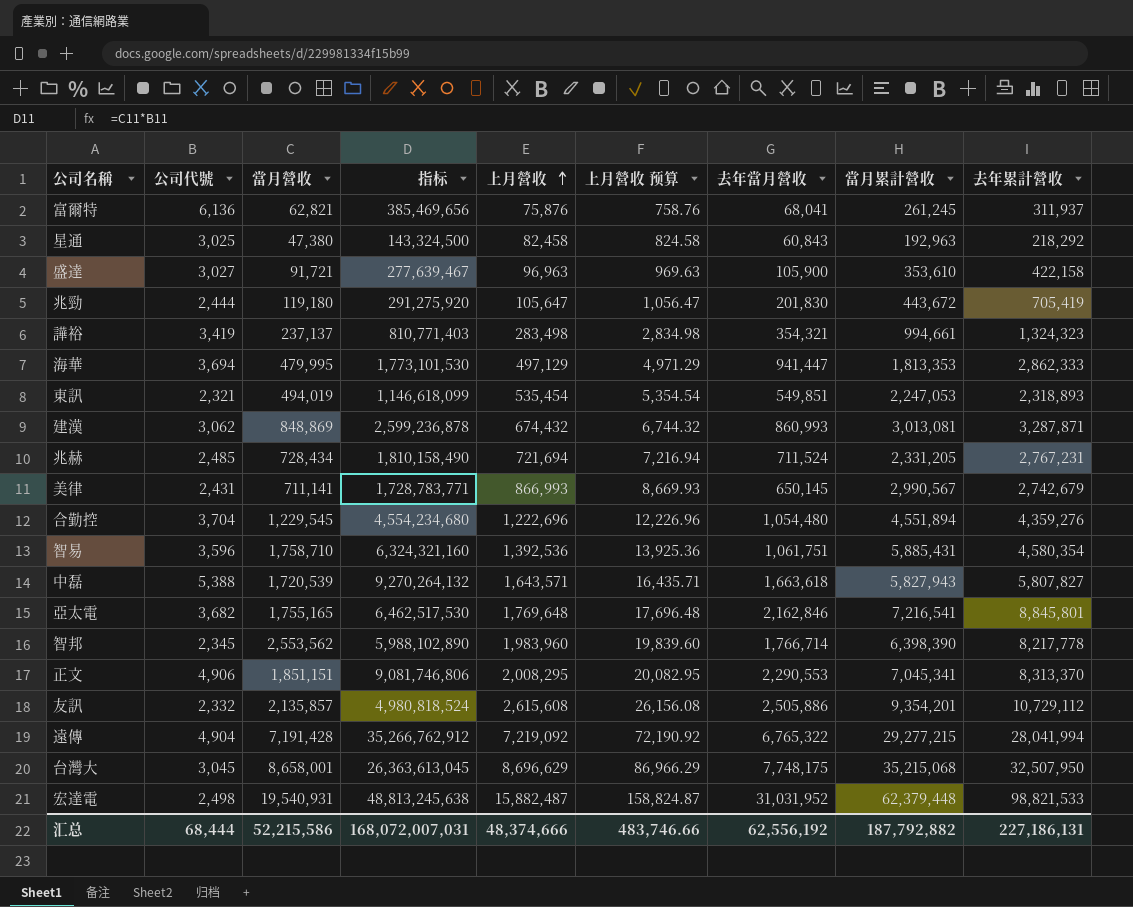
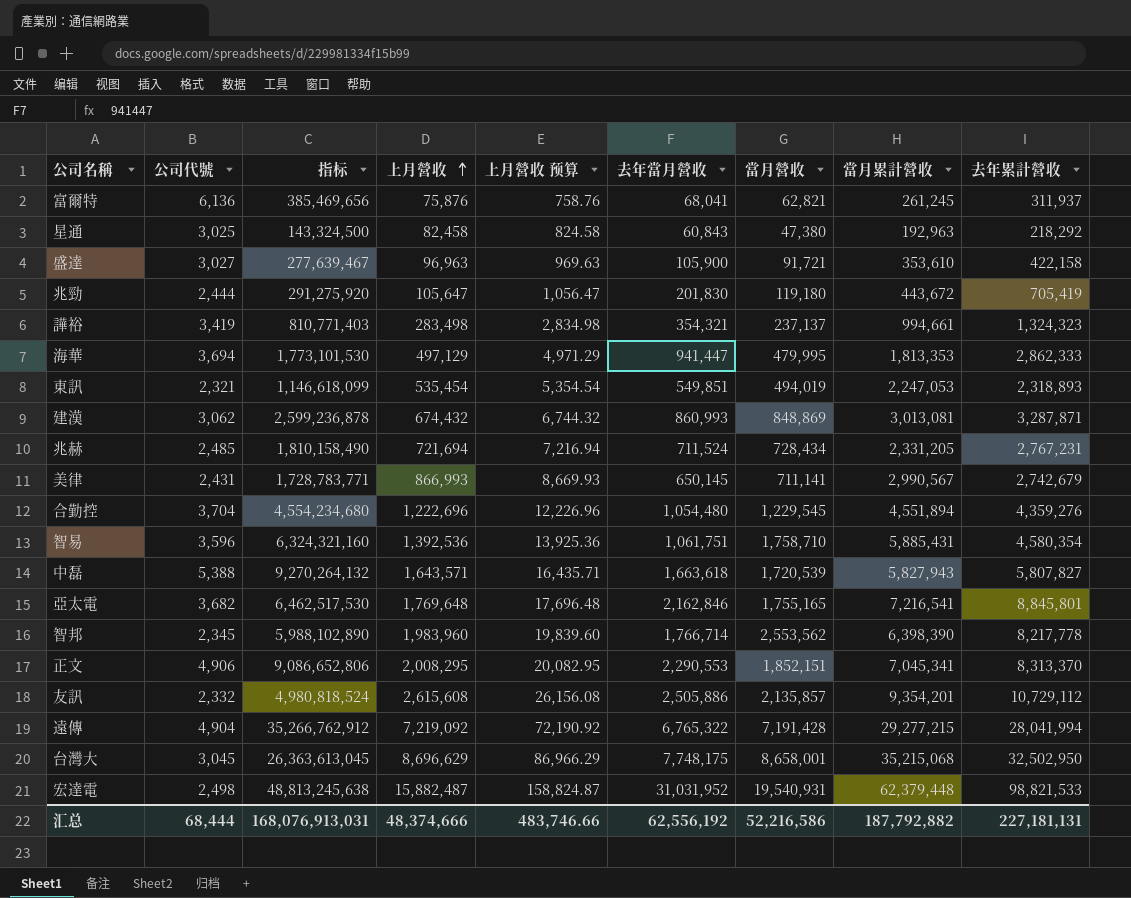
column 當月營收 | position: 3 -> 7
正文 | 指标: 9,081,746,806 -> 9,086,652,806
正文 | 當月營收: 1,851,151 -> 1,852,151
台灣大 | 去年累計營收: 32,507,950 -> 32,502,950
汇总 | 指标: 168,072,007,031 -> 168,076,913,031
汇总 | 當月營收: 52,215,586 -> 52,216,586
汇总 | 去年累計營收: 227,186,131 -> 227,181,131

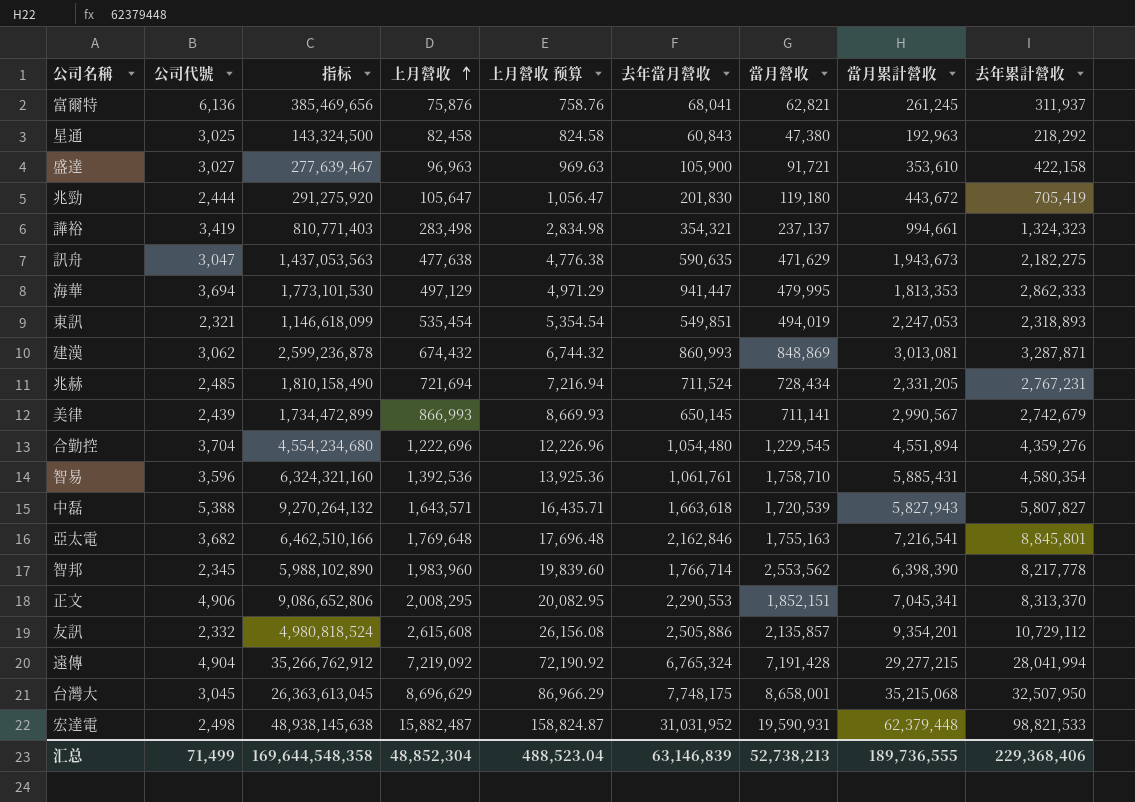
row 訊舟: none -> 3,047 | 1,437,053,563 | 477,638 | 4,776.38 | 590,635 | 471,629 | 1,943,673 | 2,182,275
美律 | 公司代號: 2,431 -> 2,439
美律 | 指标: 1,728,783,771 -> 1,734,472,899
智易 | 去年當月營收: 1,061,751 -> 1,061,761
亞太電 | 指标: 6,462,517,530 -> 6,462,510,166
亞太電 | 當月營收: 1,755,165 -> 1,755,163
遠傳 | 去年當月營收: 6,765,322 -> 6,765,324
台灣大 | 去年累計營收: 32,502,950 -> 32,507,950
宏達電 | 指标: 48,813,245,638 -> 48,938,145,638
宏達電 | 當月營收: 19,540,931 -> 19,590,931
汇总 | 公司代號: 68,444 -> 71,499
汇总 | 指标: 168,076,913,031 -> 169,644,548,358
汇总 | 上月營收: 48,374,666 -> 48,852,304
汇总 | 上月營收 预算: 483,746.66 -> 488,523.04
汇总 | 去年當月營收: 62,556,192 -> 63,146,839
汇总 | 當月營收: 52,216,586 -> 52,738,213
汇总 | 當月累計營收: 187,792,882 -> 189,736,555
汇总 | 去年累計營收: 227,181,131 -> 229,368,406

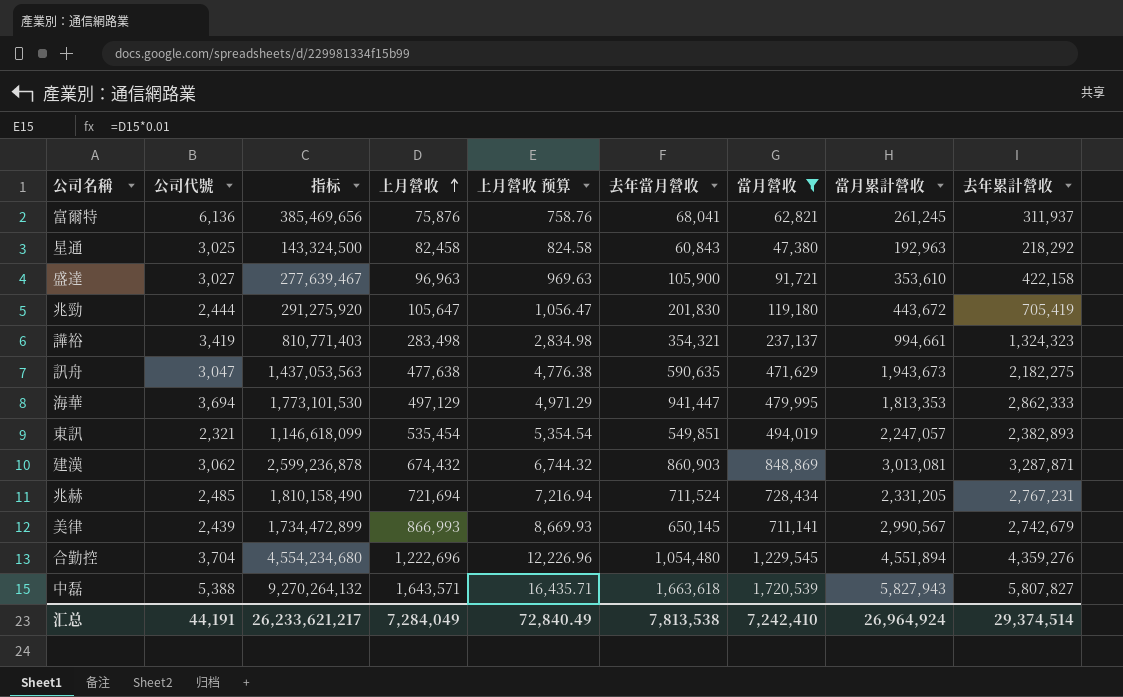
filter: none -> 當月營收 <= 1,720,539
東訊 | 當月累計營收: 2,247,053 -> 2,247,057
東訊 | 去年累計營收: 2,318,893 -> 2,382,893
建漢 | 去年當月營收: 860,993 -> 860,903
汇总 | 公司代號: 71,499 -> 44,191
汇总 | 指标: 169,644,548,358 -> 26,233,621,217
汇总 | 上月營收: 48,852,304 -> 7,284,049
汇总 | 上月營收 预算: 488,523.04 -> 72,840.49
汇总 | 去年當月營收: 63,146,839 -> 7,813,538
汇总 | 當月營收: 52,738,213 -> 7,242,410
汇总 | 當月累計營收: 189,736,555 -> 26,964,924
汇总 | 去年累計營收: 229,368,406 -> 29,374,514

